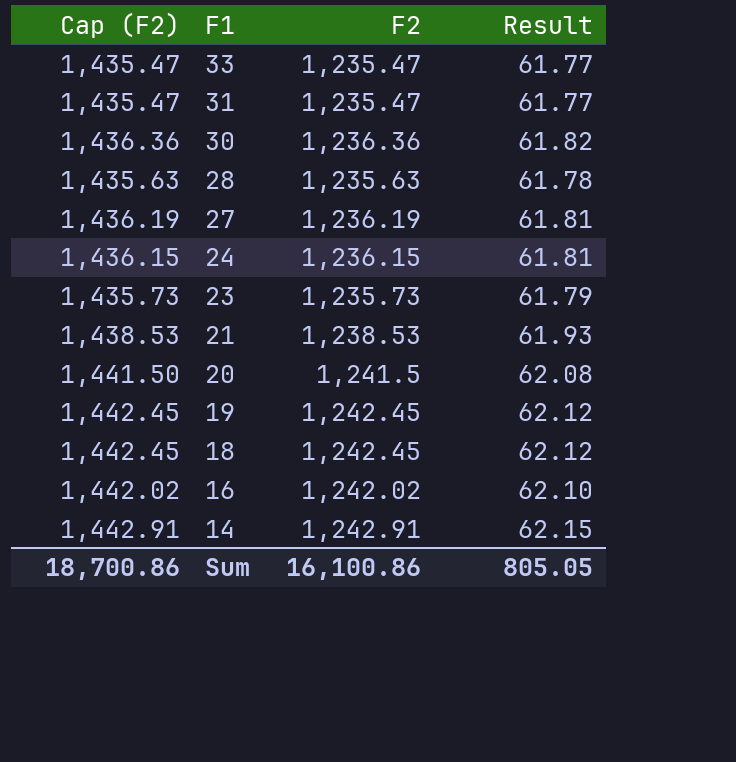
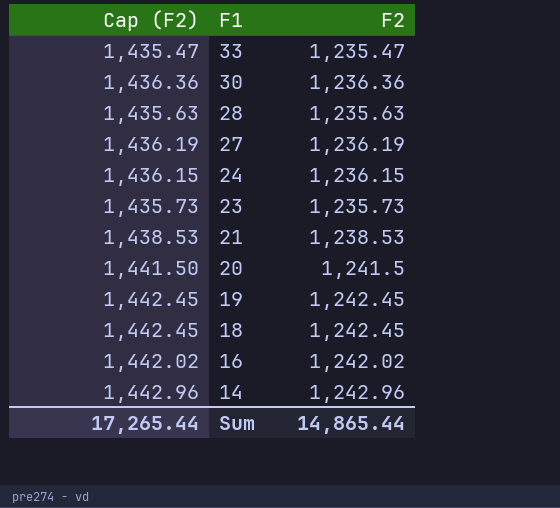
column Result | formula: [F2] * 0.05 -> none
row 31: 1,435.47 | 1,235.47 | 61.77 -> none
14 | Cap (F2): 1,442.91 -> 1,442.96
14 | F2: 1,242.91 -> 1,242.96
Sum | Cap (F2): 18,700.86 -> 17,265.44
Sum | F2: 16,100.86 -> 14,865.44

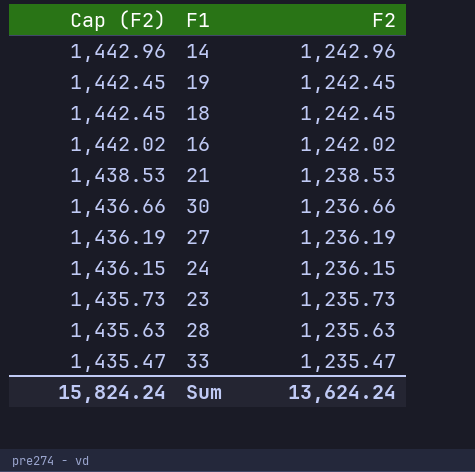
row order: F1 descending -> Cap (F2) descending
row 20: 1,441.50 | 1,241.5 -> none
30 | Cap (F2): 1,436.36 -> 1,436.66
30 | F2: 1,236.36 -> 1,236.66
Sum | Cap (F2): 17,265.44 -> 15,824.24
Sum | F2: 14,865.44 -> 13,624.24

